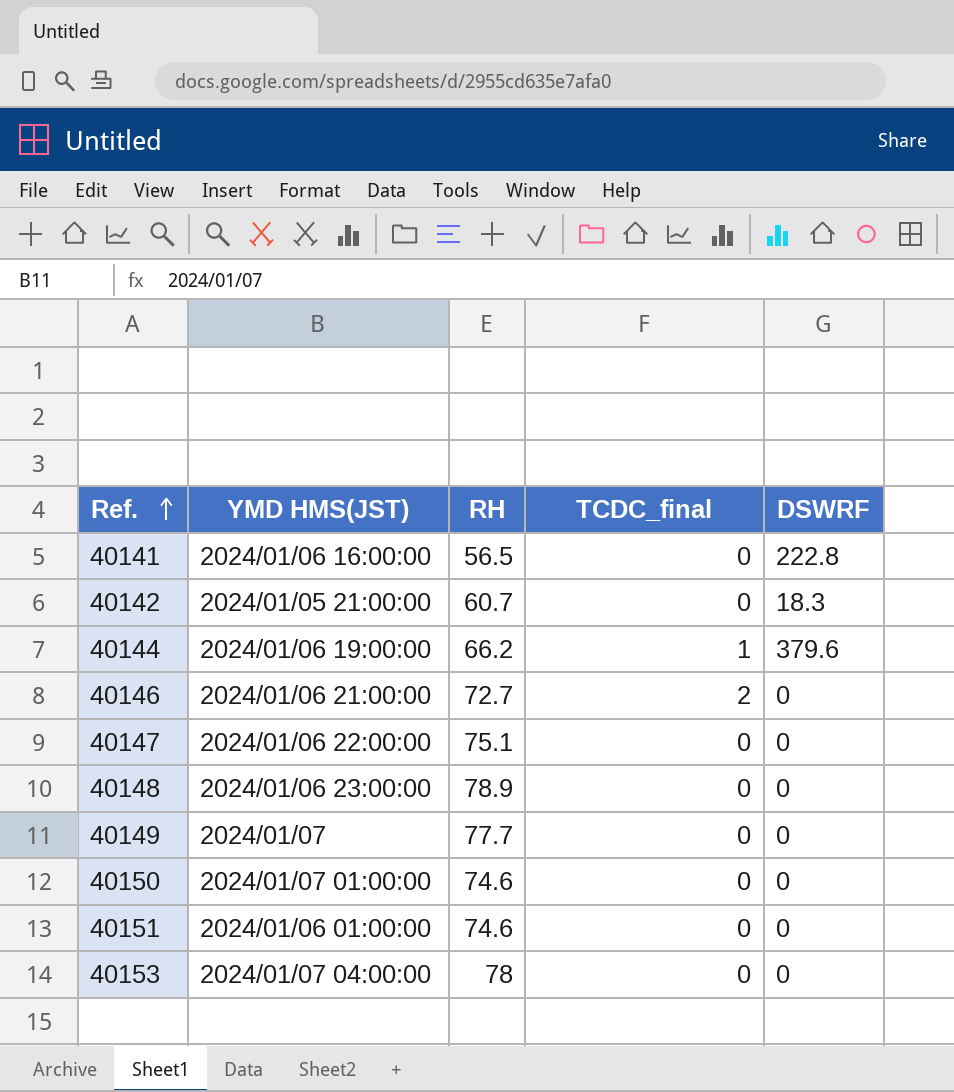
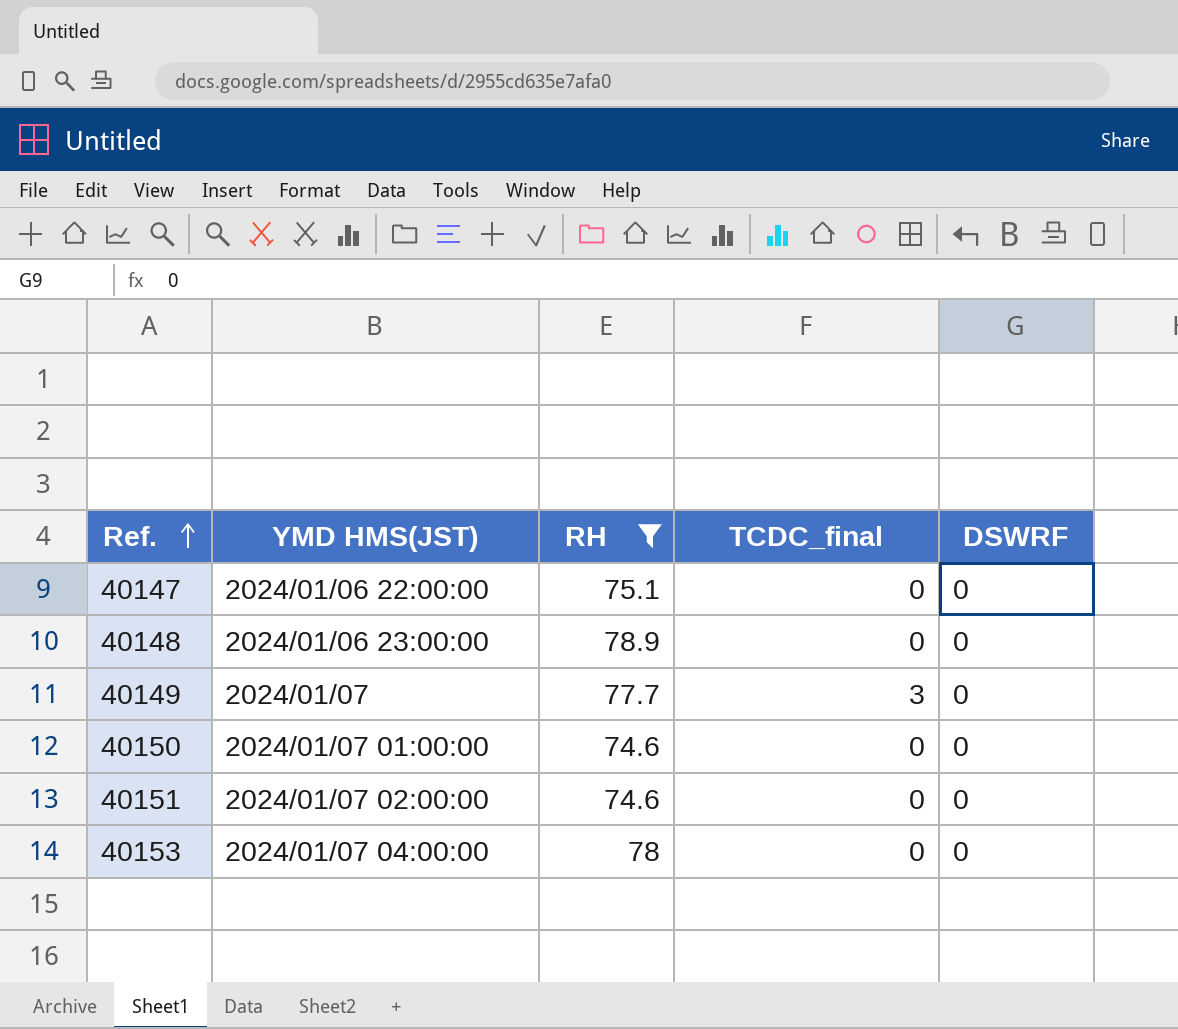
filter: none -> RH >= 74.6
40149 | TCDC_final: 0 -> 3
40151 | YMD HMS(JST): 2024/01/06 01:00:00 -> 2024/01/07 02:00:00

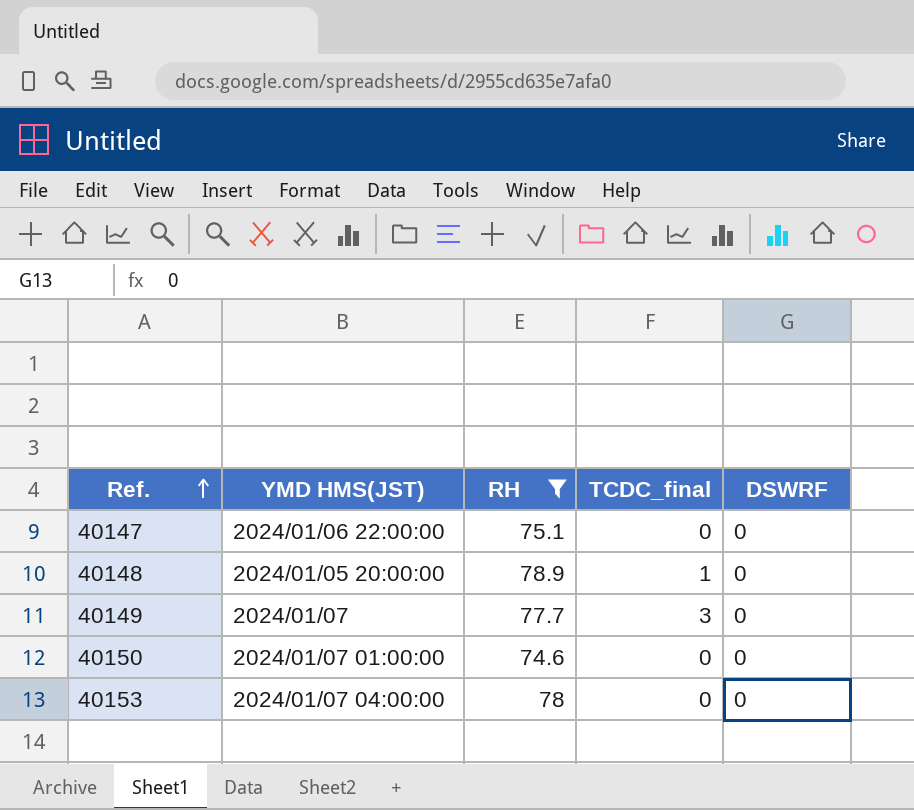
row 40151: 2024/01/07 02:00:00 | 74.6 | 0 | 0 -> none
40148 | YMD HMS(JST): 2024/01/06 23:00:00 -> 2024/01/05 20:00:00
40148 | TCDC_final: 0 -> 1

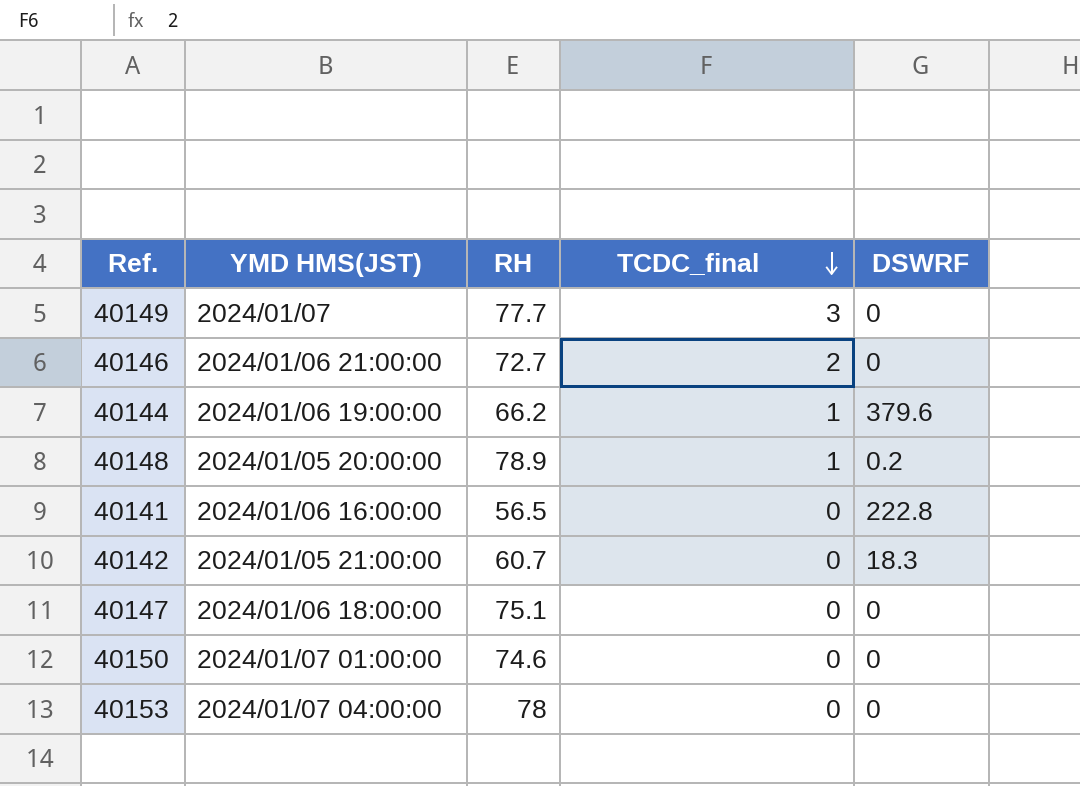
filter: RH >= 74.6 -> none
row order: Ref. ascending -> TCDC_final descending
40148 | DSWRF: 0 -> 0.2
40147 | YMD HMS(JST): 2024/01/06 22:00:00 -> 2024/01/06 18:00:00

